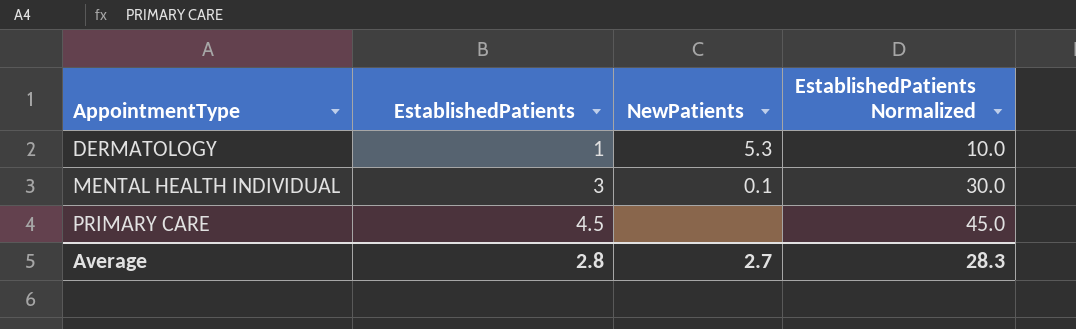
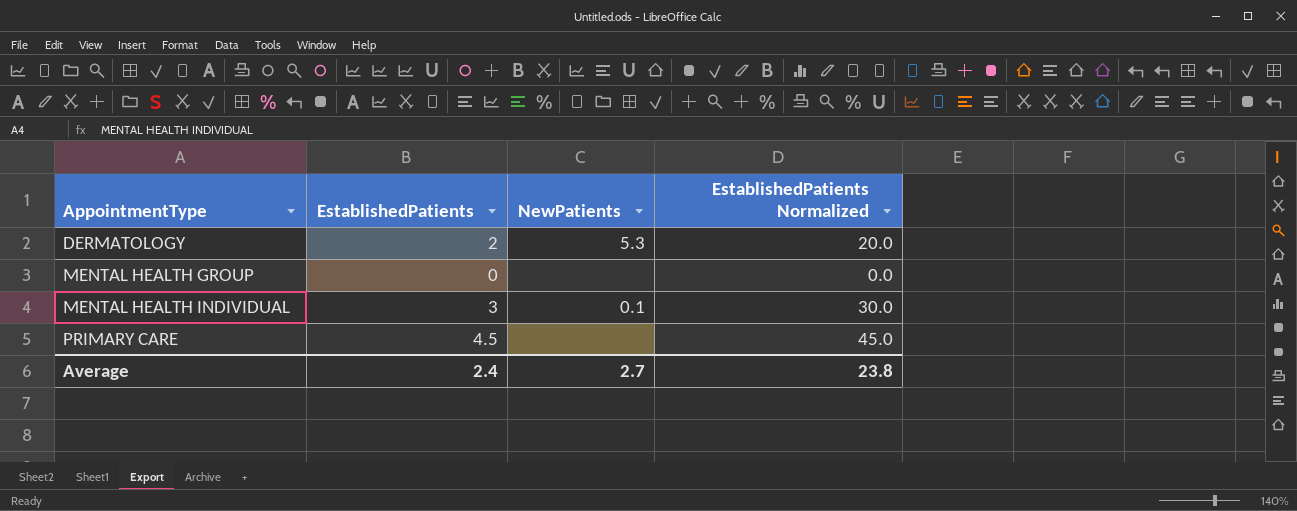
DERMATOLOGY | EstablishedPatients: 1 -> 2
DERMATOLOGY | EstablishedPatients Normalized: 10.0 -> 20.0
row MENTAL HEALTH GROUP: none -> 0 | none | 0.0
Average | EstablishedPatients: 2.8 -> 2.4
Average | EstablishedPatients Normalized: 28.3 -> 23.8

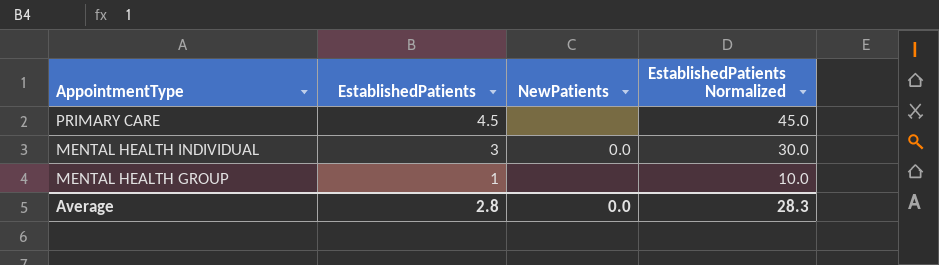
row order: AppointmentType ascending -> AppointmentType descending
row DERMATOLOGY: 2 | 5.3 | 20.0 -> none
MENTAL HEALTH INDIVIDUAL | NewPatients: 0.1 -> 0.0
MENTAL HEALTH GROUP | EstablishedPatients: 0 -> 1
MENTAL HEALTH GROUP | EstablishedPatients Normalized: 0.0 -> 10.0
Average | EstablishedPatients: 2.4 -> 2.8
Average | NewPatients: 2.7 -> 0.0
Average | EstablishedPatients Normalized: 23.8 -> 28.3

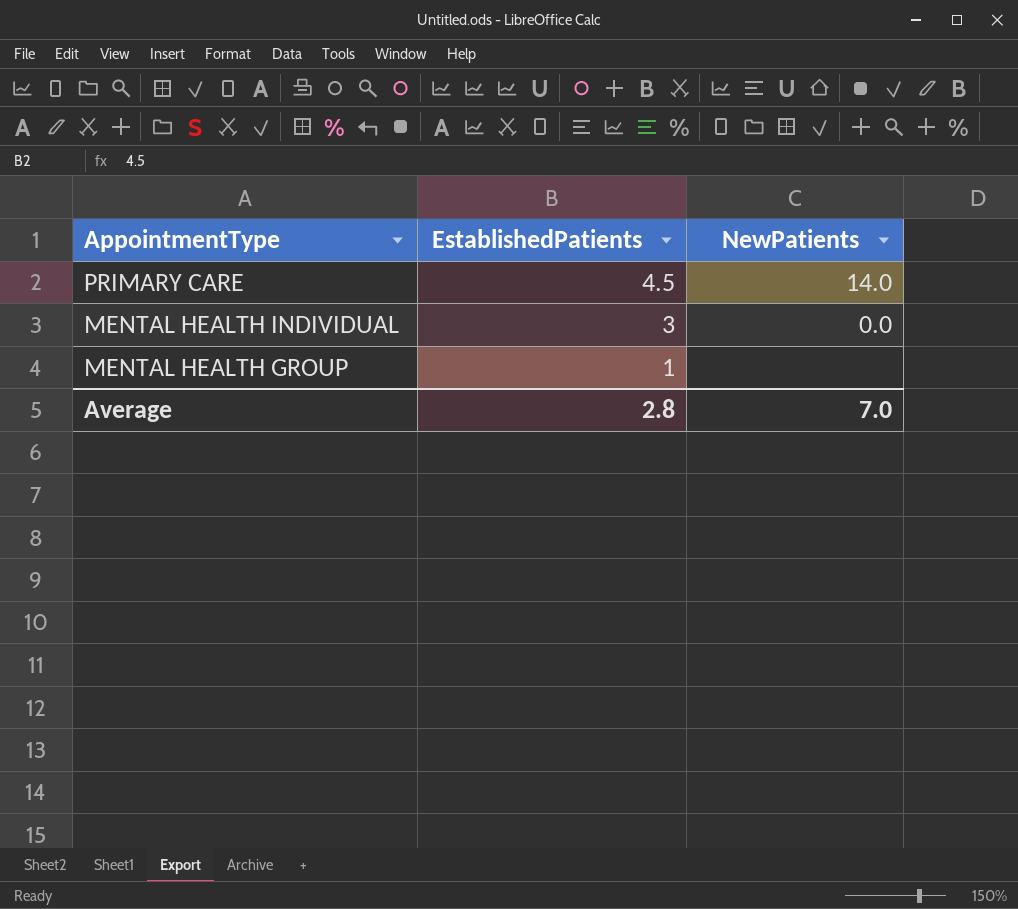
column EstablishedPatients Normalized | formula: [EstablishedPatients] * 10 -> none
PRIMARY CARE | NewPatients: none -> 14.0
Average | NewPatients: 0.0 -> 7.0

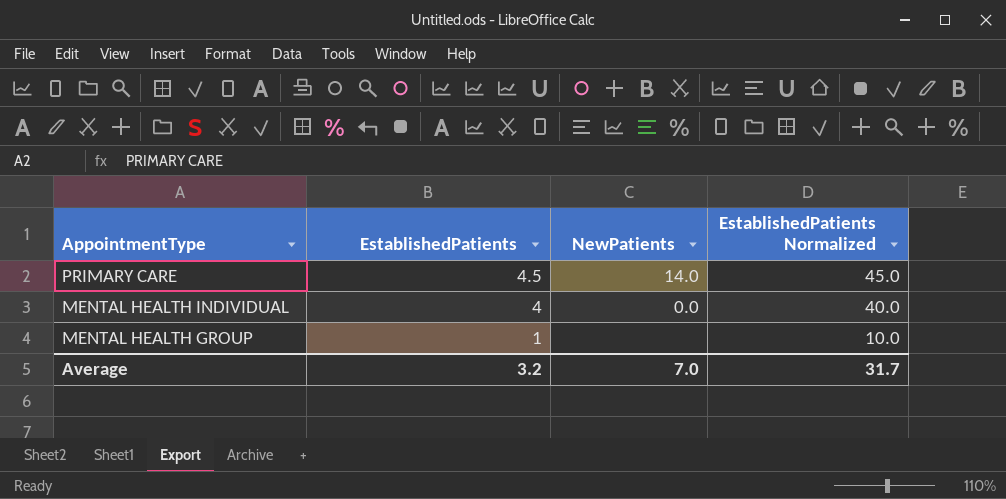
column EstablishedPatients Normalized | formula: none -> [EstablishedPatients] * 10
MENTAL HEALTH INDIVIDUAL | EstablishedPatients: 3 -> 4
Average | EstablishedPatients: 2.8 -> 3.2

